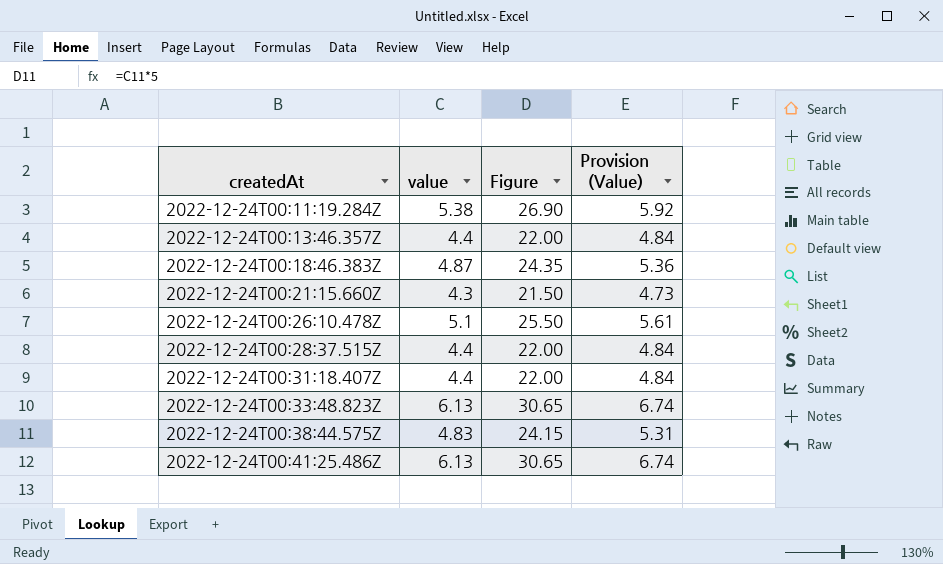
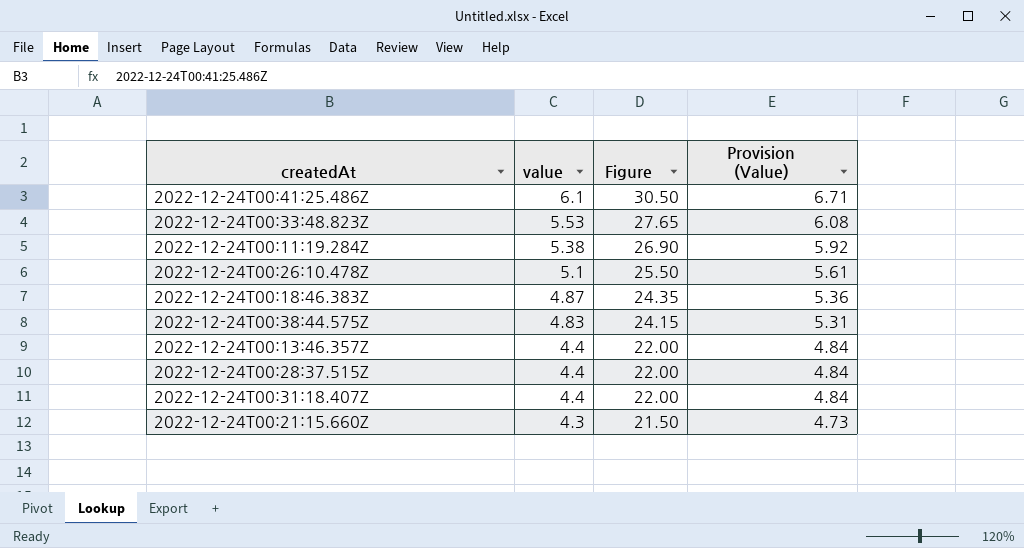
row order: createdAt ascending -> value descending
2022-12-24T00:41:25.486Z | value: 6.13 -> 6.1
2022-12-24T00:41:25.486Z | Figure: 30.65 -> 30.50
2022-12-24T00:41:25.486Z | Provision (Value): 6.74 -> 6.71
2022-12-24T00:33:48.823Z | value: 6.13 -> 5.53
2022-12-24T00:33:48.823Z | Figure: 30.65 -> 27.65
2022-12-24T00:33:48.823Z | Provision (Value): 6.74 -> 6.08

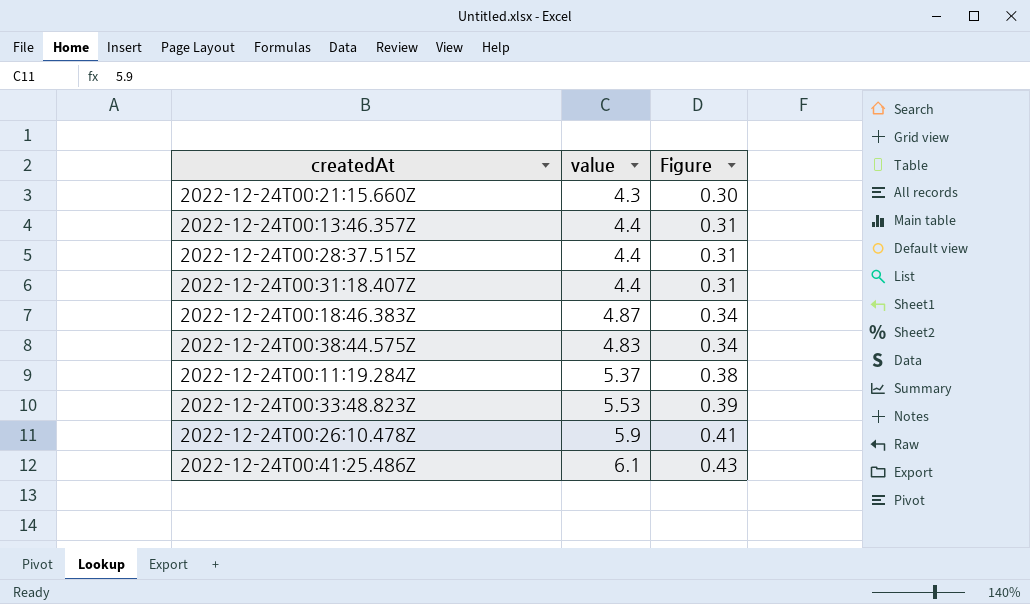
row order: value descending -> Figure ascending
column Provision (Value) | formula: [value] * 1.1 -> none
column Figure | formula: [value] * 5 -> [value] * 0.07
2022-12-24T00:11:19.284Z | value: 5.38 -> 5.37
2022-12-24T00:26:10.478Z | value: 5.1 -> 5.9

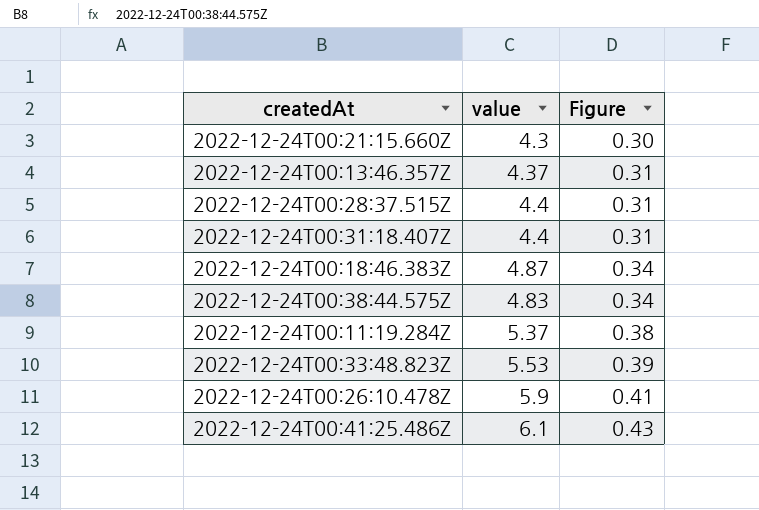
2022-12-24T00:13:46.357Z | value: 4.4 -> 4.37

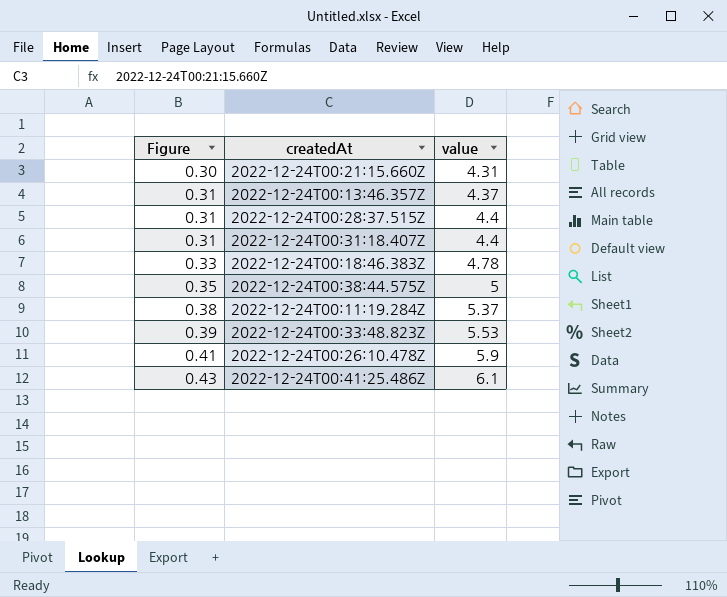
column Figure | position: 3 -> 1
2022-12-24T00:21:15.660Z | value: 4.3 -> 4.31
2022-12-24T00:18:46.383Z | Figure: 0.34 -> 0.33
2022-12-24T00:18:46.383Z | value: 4.87 -> 4.78
2022-12-24T00:38:44.575Z | Figure: 0.34 -> 0.35
2022-12-24T00:38:44.575Z | value: 4.83 -> 5

